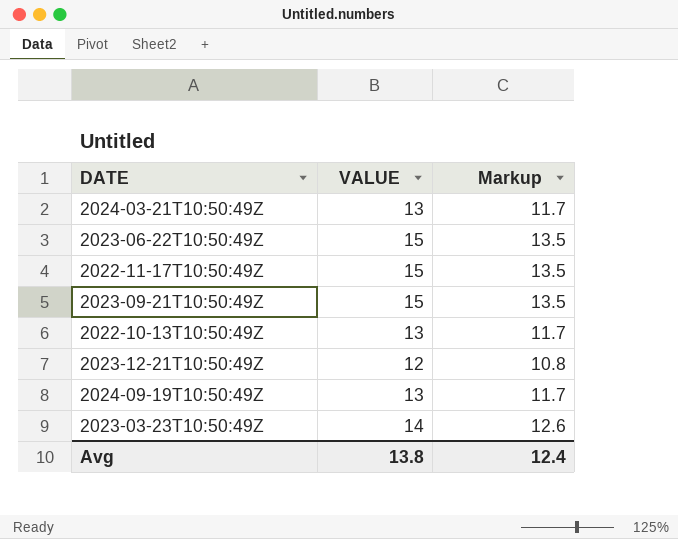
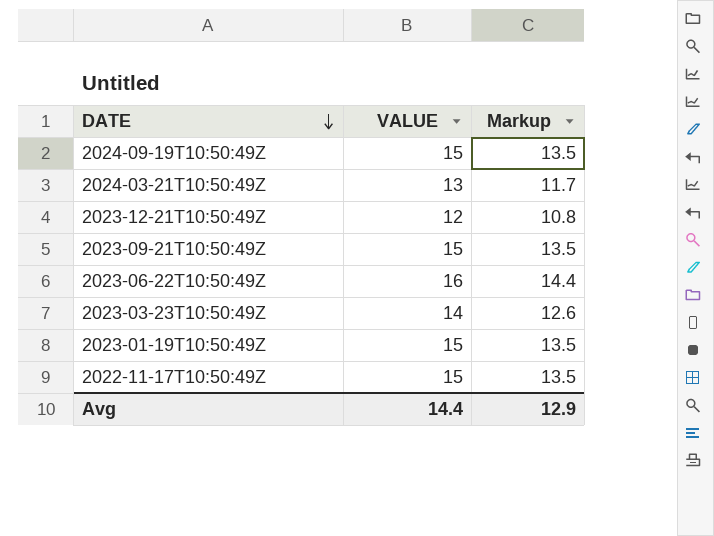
row order: none -> DATE descending
row 2022-10-13T10:50:49Z: 13 | 11.7 -> none
2024-09-19T10:50:49Z | VALUE: 13 -> 15
2024-09-19T10:50:49Z | Markup: 11.7 -> 13.5
2023-06-22T10:50:49Z | VALUE: 15 -> 16
2023-06-22T10:50:49Z | Markup: 13.5 -> 14.4
row 2023-01-19T10:50:49Z: none -> 15 | 13.5
Avg | VALUE: 13.8 -> 14.4
Avg | Markup: 12.4 -> 12.9

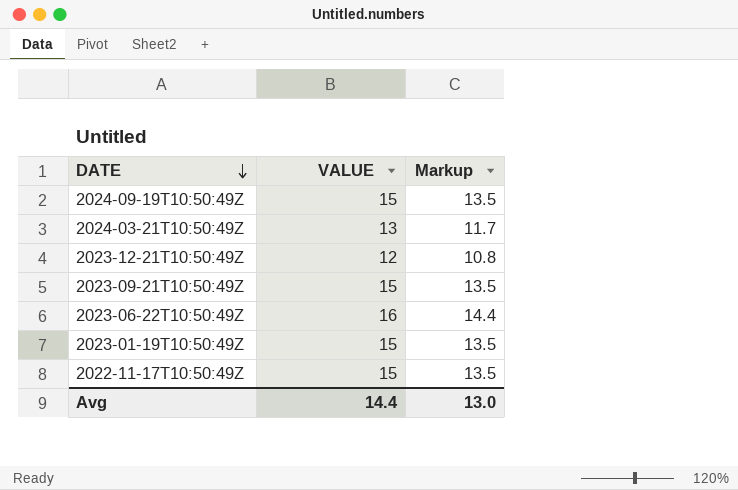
row 2023-03-23T10:50:49Z: 14 | 12.6 -> none
Avg | Markup: 12.9 -> 13.0

